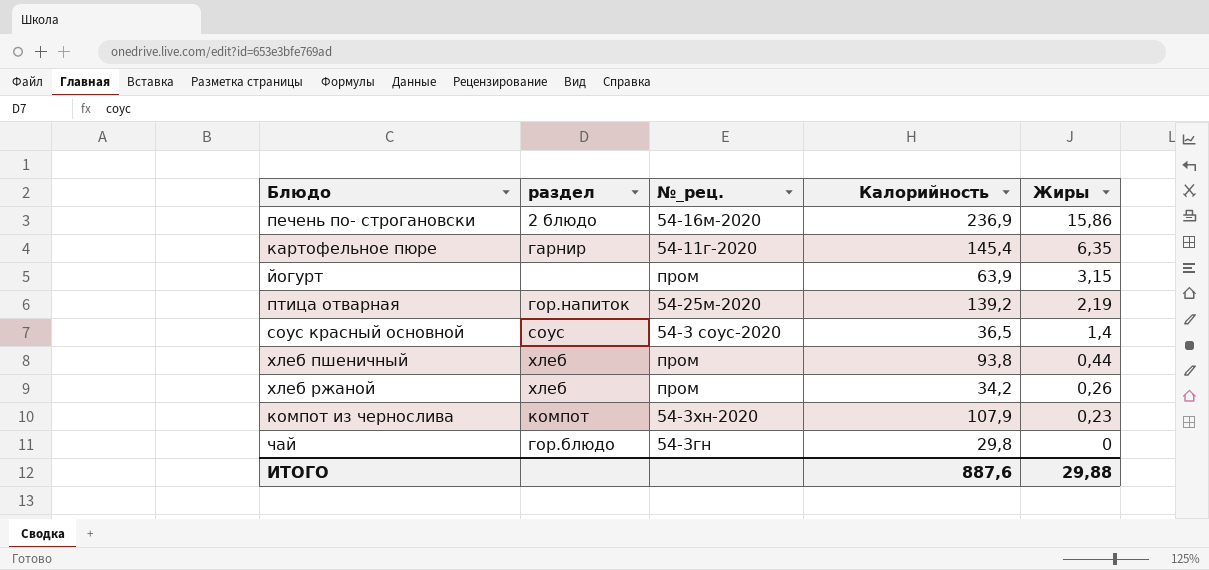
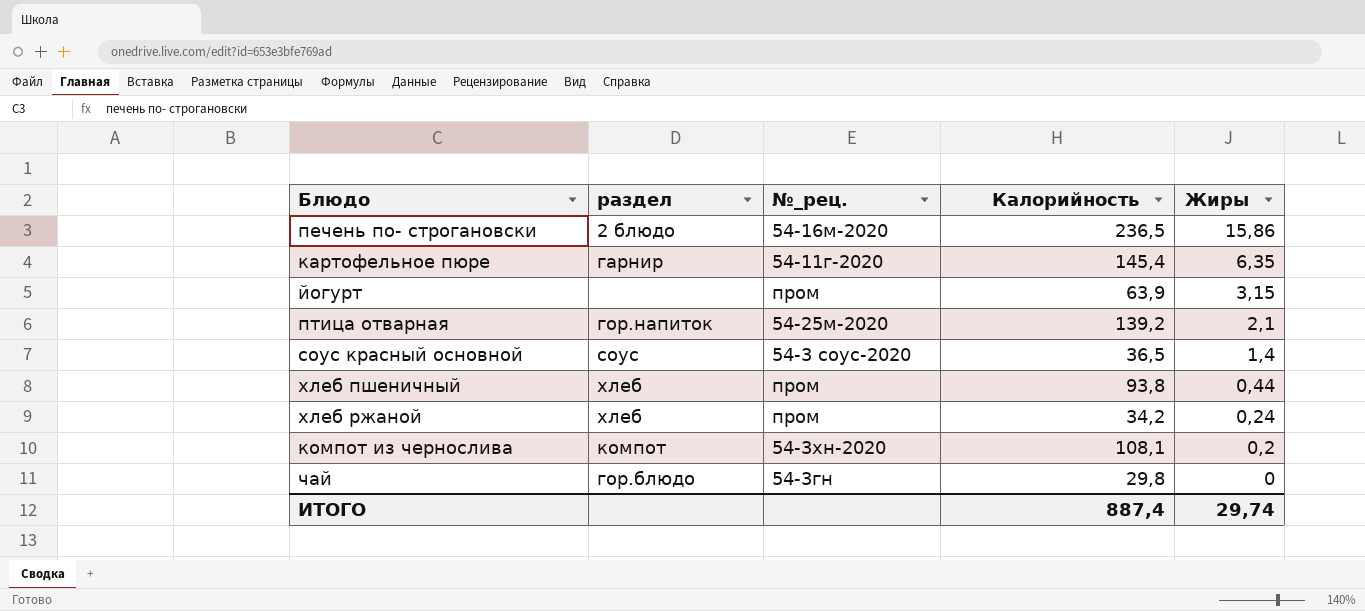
печень по- строгановски | Калорийность: 236,9 -> 236,5
птица отварная | Жиры: 2,19 -> 2,1
хлеб ржаной | Жиры: 0,26 -> 0,24
компот из чернослива | Калорийность: 107,9 -> 108,1
компот из чернослива | Жиры: 0,23 -> 0,2
ИТОГО | Калорийность: 887,6 -> 887,4
ИТОГО | Жиры: 29,88 -> 29,74

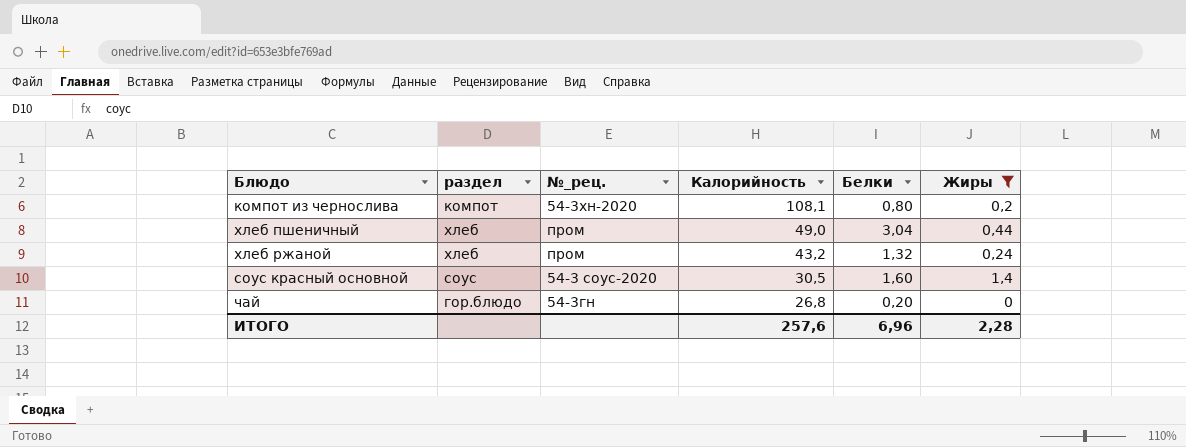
filter: none -> Жиры <= 1,4
row order: Жиры descending -> Калорийность descending
column Белки | position: none -> 5
хлеб пшеничный | Калорийность: 93,8 -> 49,0
хлеб ржаной | Калорийность: 34,2 -> 43,2
соус красный основной | Калорийность: 36,5 -> 30,5
чай | Калорийность: 29,8 -> 26,8
ИТОГО | Калорийность: 887,4 -> 257,6
ИТОГО | Жиры: 29,74 -> 2,28

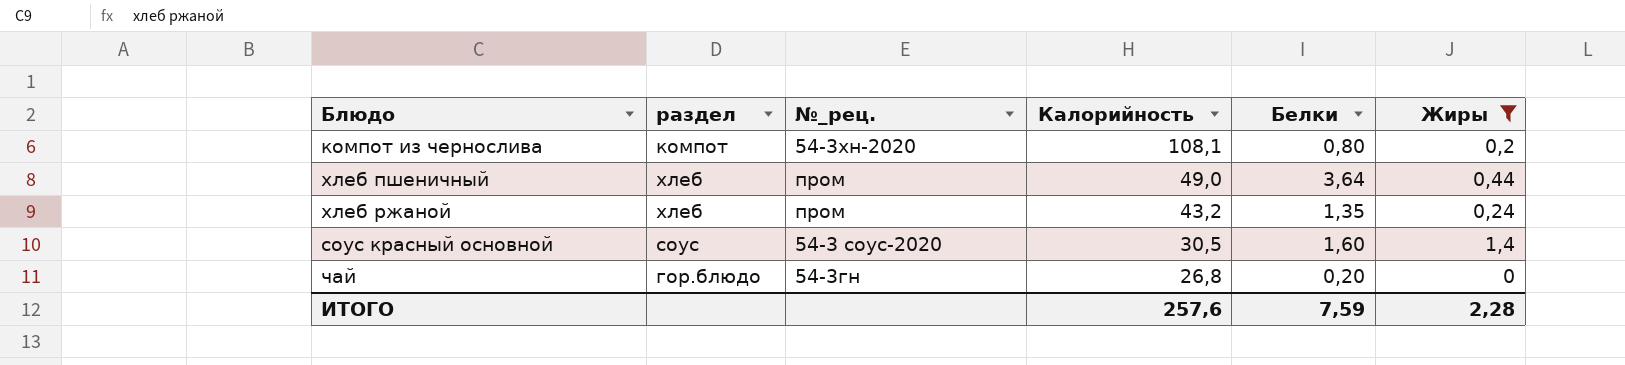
хлеб пшеничный | Белки: 3,04 -> 3,64
хлеб ржаной | Белки: 1,32 -> 1,35
ИТОГО | Белки: 6,96 -> 7,59

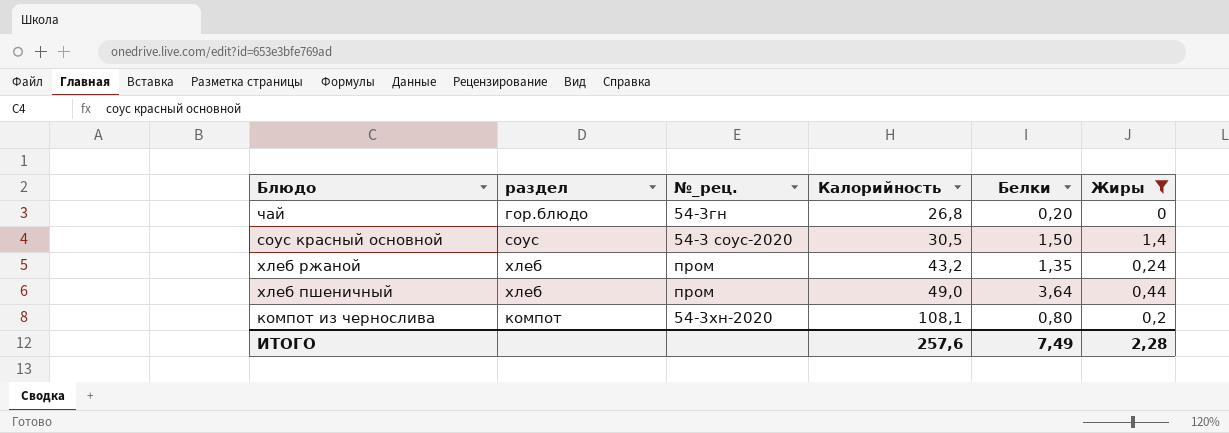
row order: Калорийность descending -> Калорийность ascending
соус красный основной | Белки: 1,60 -> 1,50
ИТОГО | Белки: 7,59 -> 7,49

